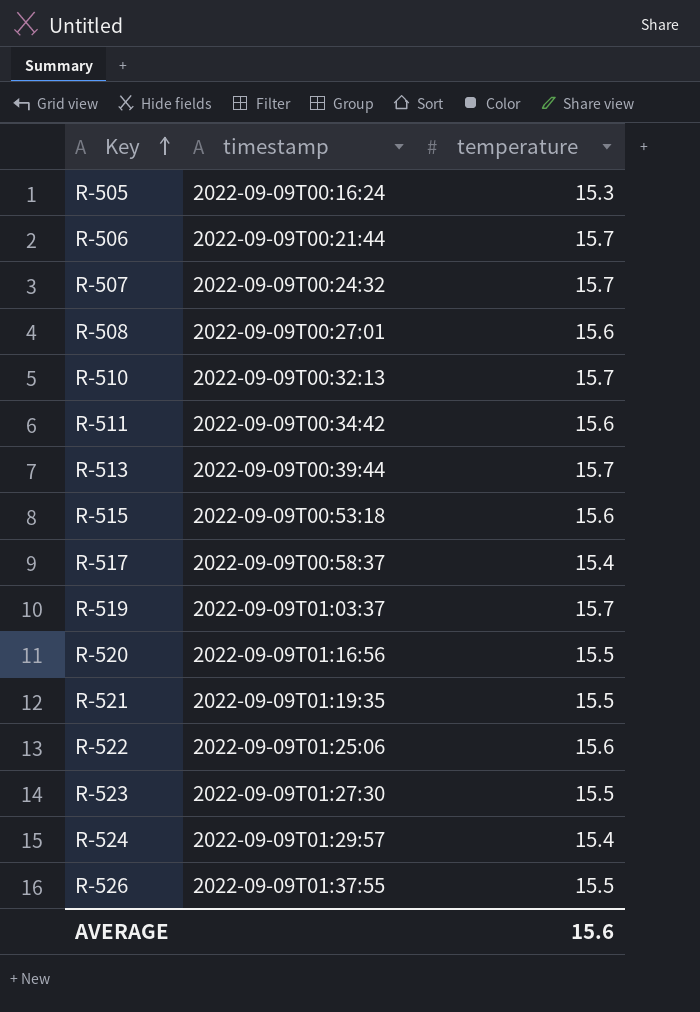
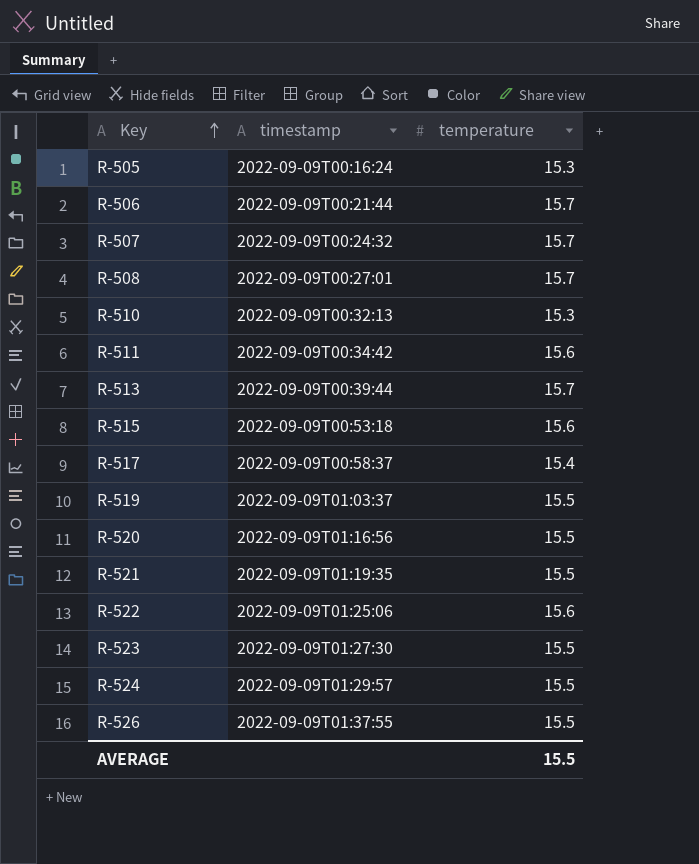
R-508 | temperature: 15.6 -> 15.7
R-510 | temperature: 15.7 -> 15.3
R-519 | temperature: 15.7 -> 15.5
R-524 | temperature: 15.4 -> 15.5
AVERAGE | temperature: 15.6 -> 15.5

